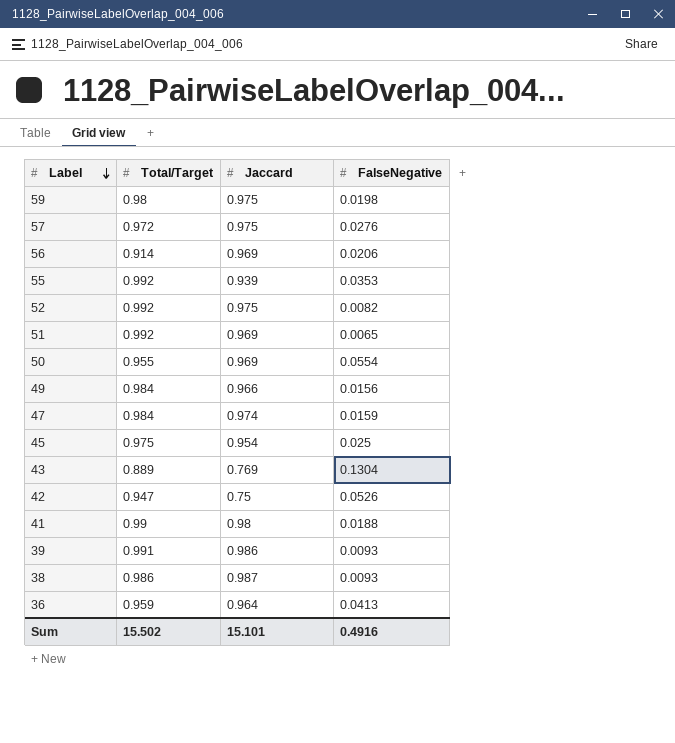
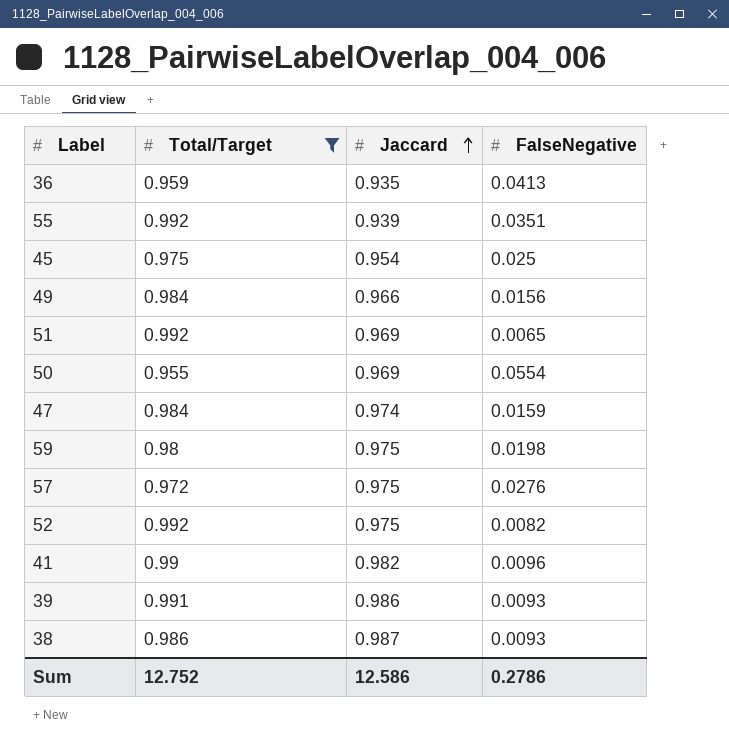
filter: none -> Total/Target >= 0.955
row order: Label descending -> Jaccard ascending
36 | Jaccard: 0.964 -> 0.935
55 | FalseNegative: 0.0353 -> 0.0351
41 | Jaccard: 0.98 -> 0.982
41 | FalseNegative: 0.0188 -> 0.0096
Sum | Total/Target: 15.502 -> 12.752
Sum | Jaccard: 15.101 -> 12.586
Sum | FalseNegative: 0.4916 -> 0.2786

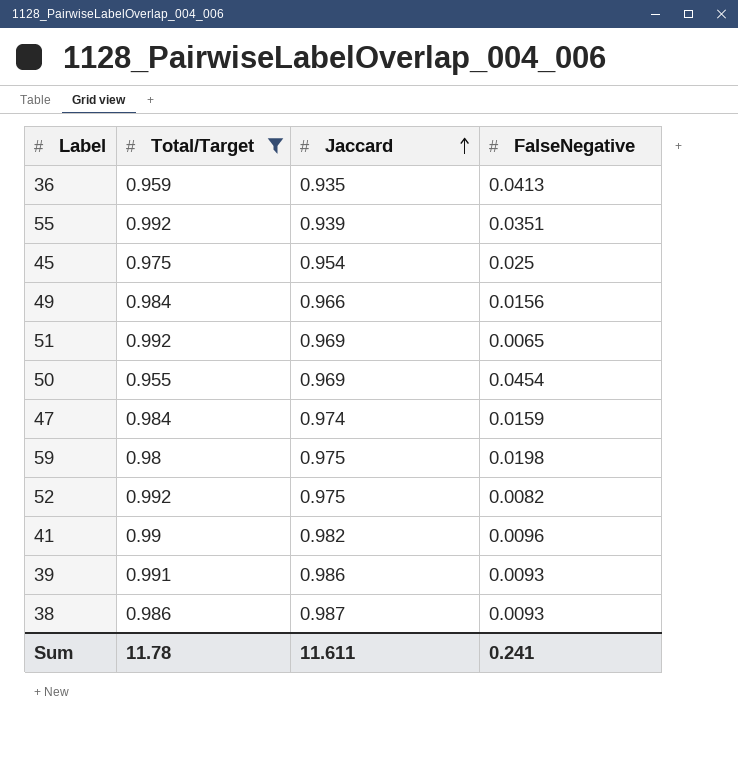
row 57: 0.972 | 0.975 | 0.0276 -> none
50 | FalseNegative: 0.0554 -> 0.0454
Sum | Total/Target: 12.752 -> 11.78
Sum | Jaccard: 12.586 -> 11.611
Sum | FalseNegative: 0.2786 -> 0.241

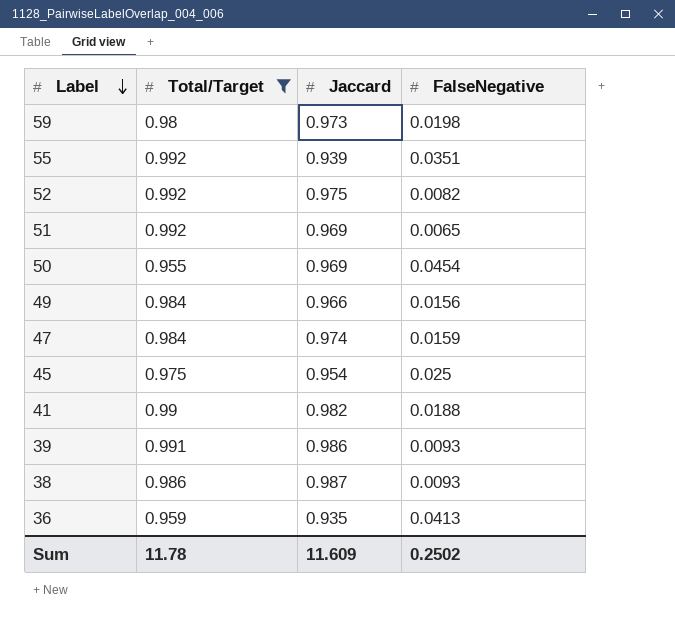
row order: Jaccard ascending -> Label descending
59 | Jaccard: 0.975 -> 0.973
41 | FalseNegative: 0.0096 -> 0.0188
Sum | Jaccard: 11.611 -> 11.609
Sum | FalseNegative: 0.241 -> 0.2502

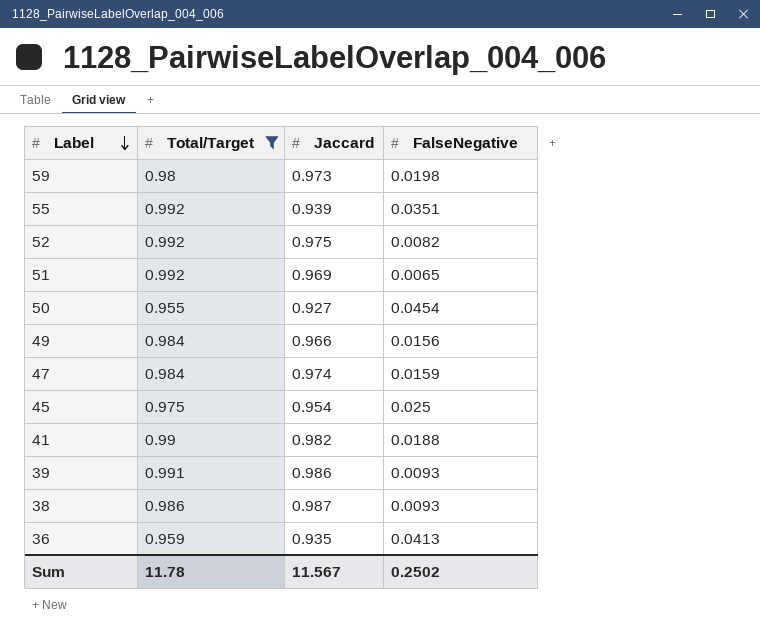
50 | Jaccard: 0.969 -> 0.927
Sum | Jaccard: 11.609 -> 11.567

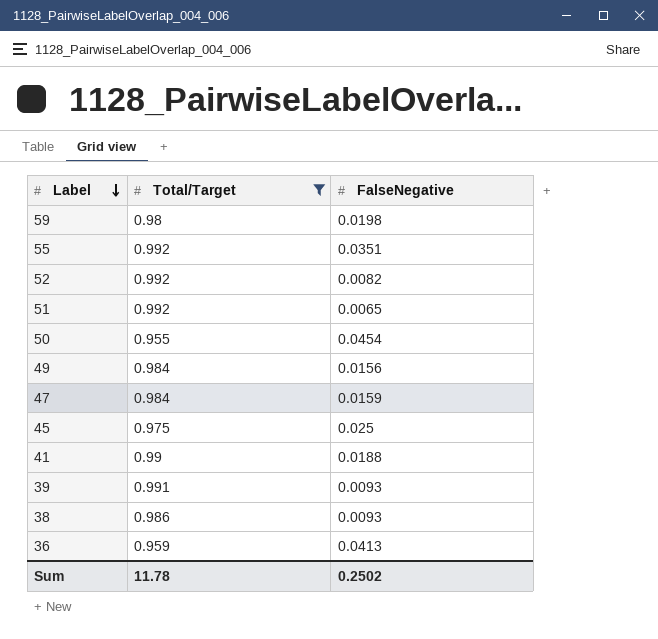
column Jaccard | position: 3 -> none

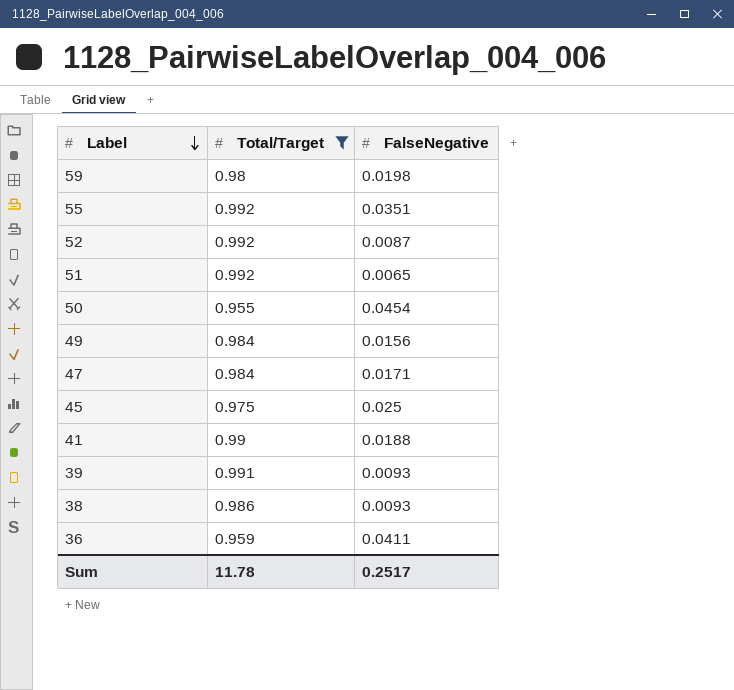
52 | FalseNegative: 0.0082 -> 0.0087
47 | FalseNegative: 0.0159 -> 0.0171
36 | FalseNegative: 0.0413 -> 0.0411
Sum | FalseNegative: 0.2502 -> 0.2517

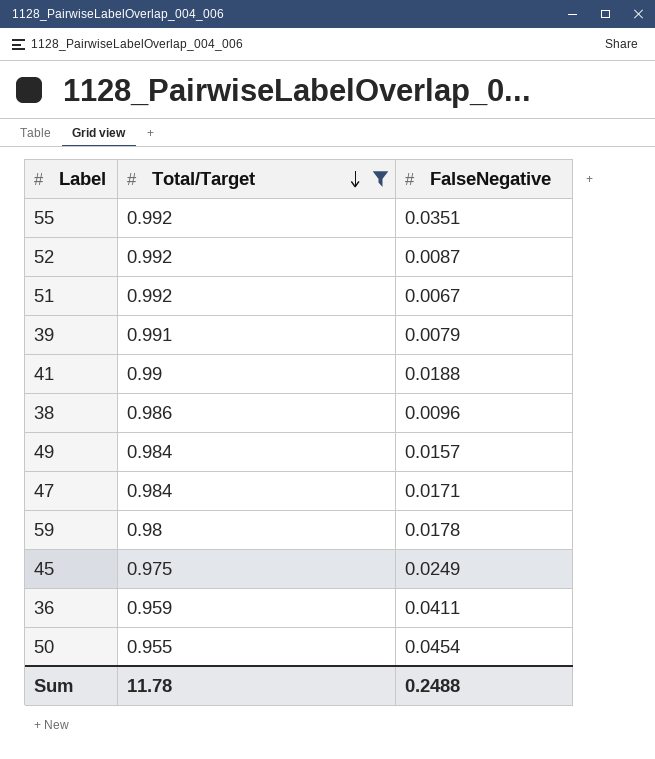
row order: Label descending -> Total/Target descending
51 | FalseNegative: 0.0065 -> 0.0067
39 | FalseNegative: 0.0093 -> 0.0079
38 | FalseNegative: 0.0093 -> 0.0096
49 | FalseNegative: 0.0156 -> 0.0157
59 | FalseNegative: 0.0198 -> 0.0178
45 | FalseNegative: 0.025 -> 0.0249
Sum | FalseNegative: 0.2517 -> 0.2488

